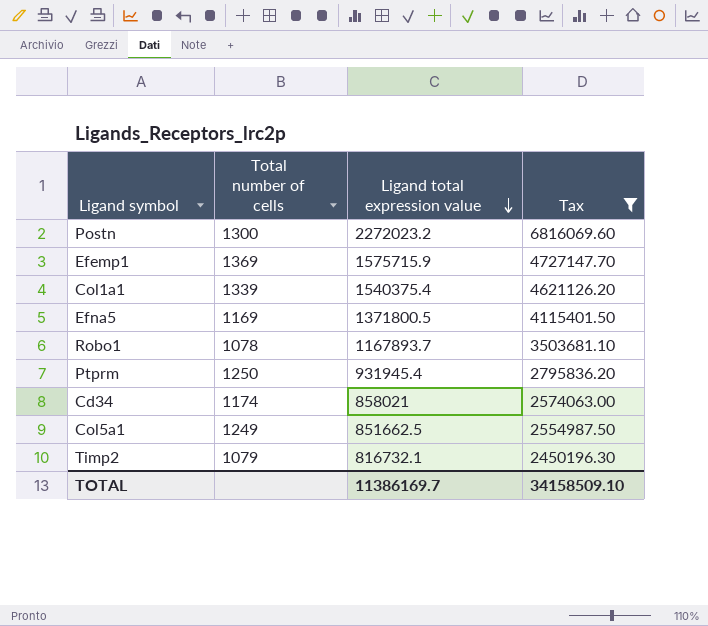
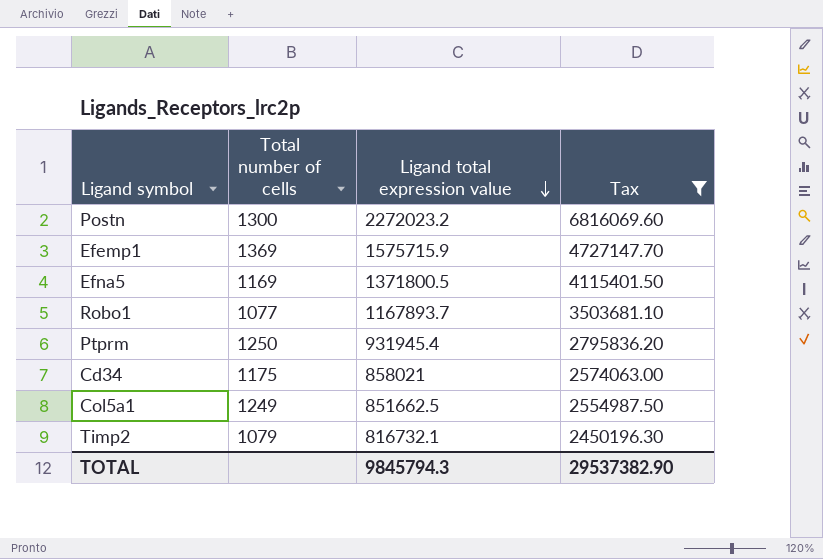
row Col1a1: 1339 | 1540375.4 | 4621126.20 -> none
Robo1 | Total number of cells: 1078 -> 1077
Cd34 | Total number of cells: 1174 -> 1175
TOTAL | Ligand total expression value: 11386169.7 -> 9845794.3
TOTAL | Tax: 34158509.10 -> 29537382.90

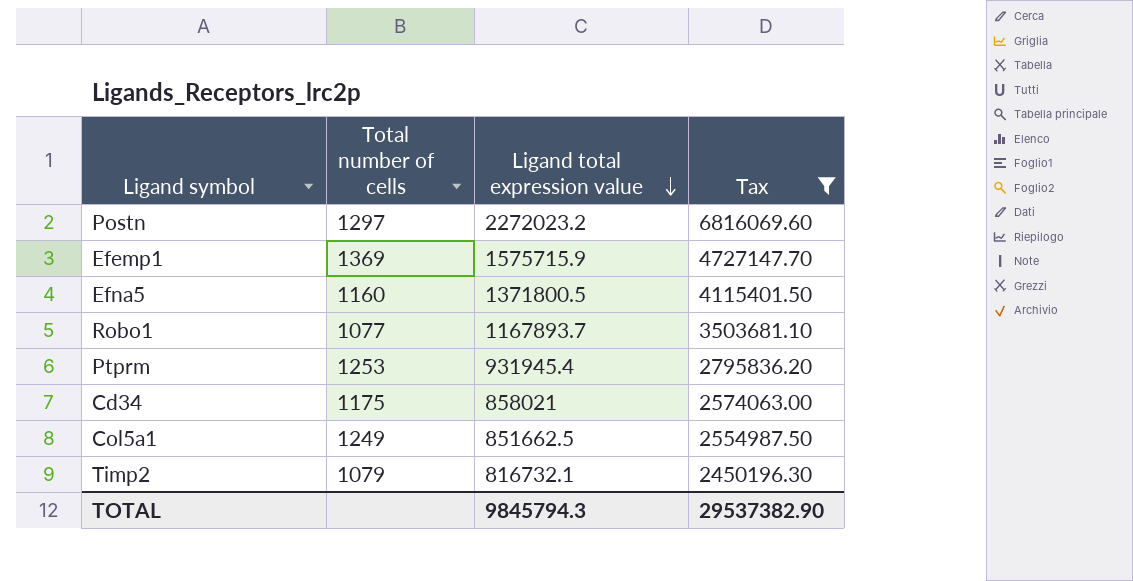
Postn | Total number of cells: 1300 -> 1297
Efna5 | Total number of cells: 1169 -> 1160
Ptprm | Total number of cells: 1250 -> 1253

